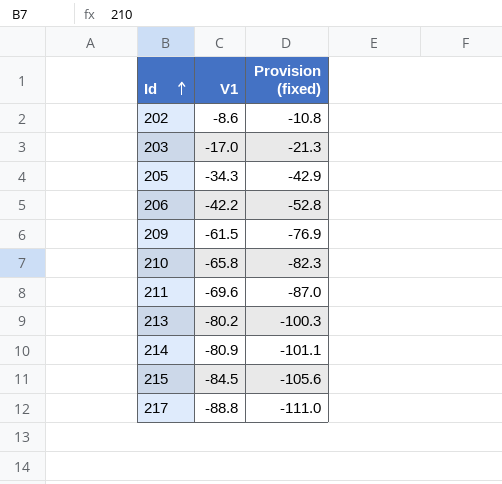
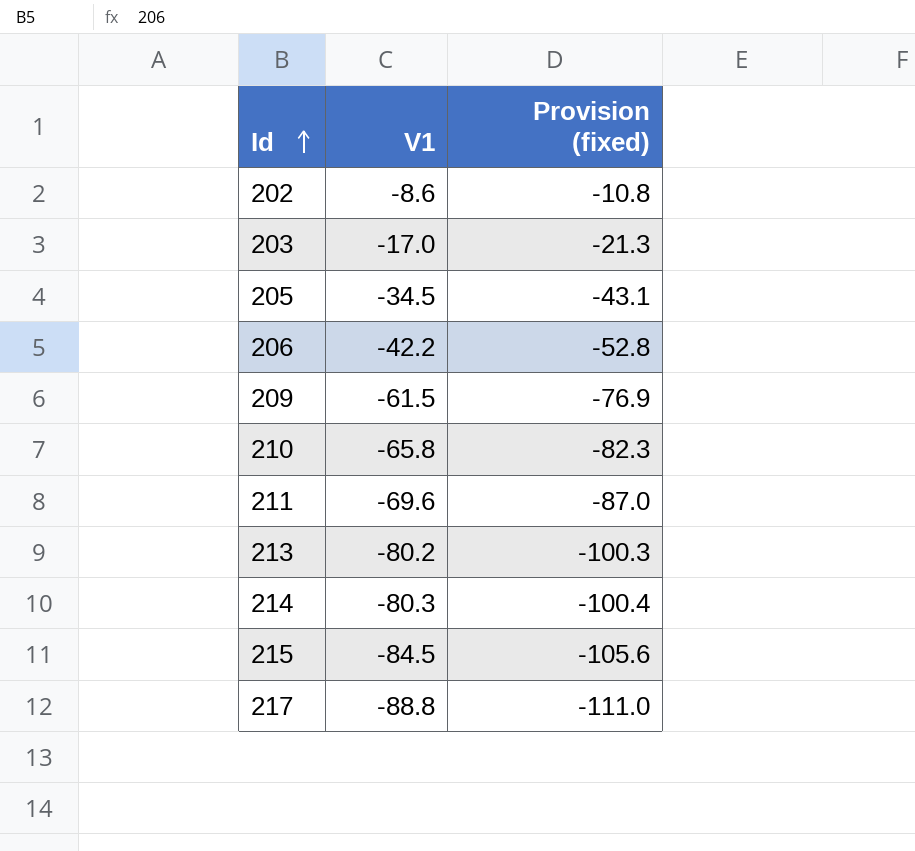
205 | V1: -34.3 -> -34.5
205 | Provision (fixed): -42.9 -> -43.1
214 | V1: -80.9 -> -80.3
214 | Provision (fixed): -101.1 -> -100.4

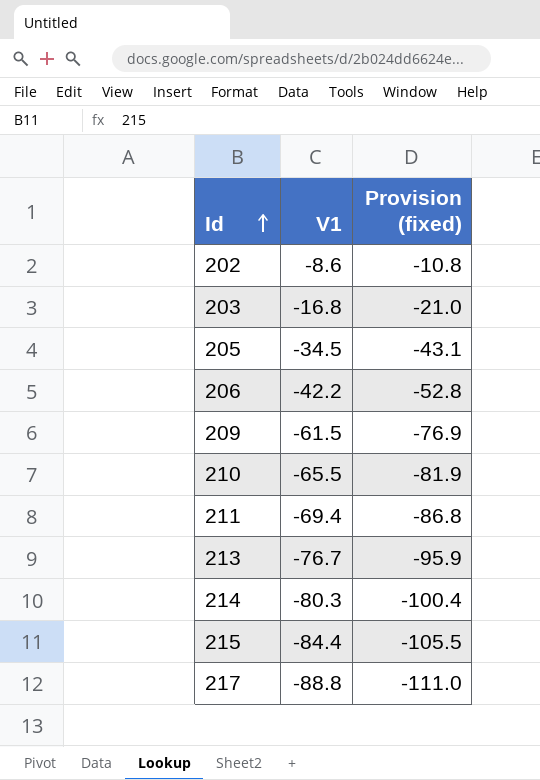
203 | V1: -17.0 -> -16.8
203 | Provision (fixed): -21.3 -> -21.0
210 | V1: -65.8 -> -65.5
210 | Provision (fixed): -82.3 -> -81.9
211 | V1: -69.6 -> -69.4
211 | Provision (fixed): -87.0 -> -86.8
213 | V1: -80.2 -> -76.7
213 | Provision (fixed): -100.3 -> -95.9
215 | V1: -84.5 -> -84.4
215 | Provision (fixed): -105.6 -> -105.5

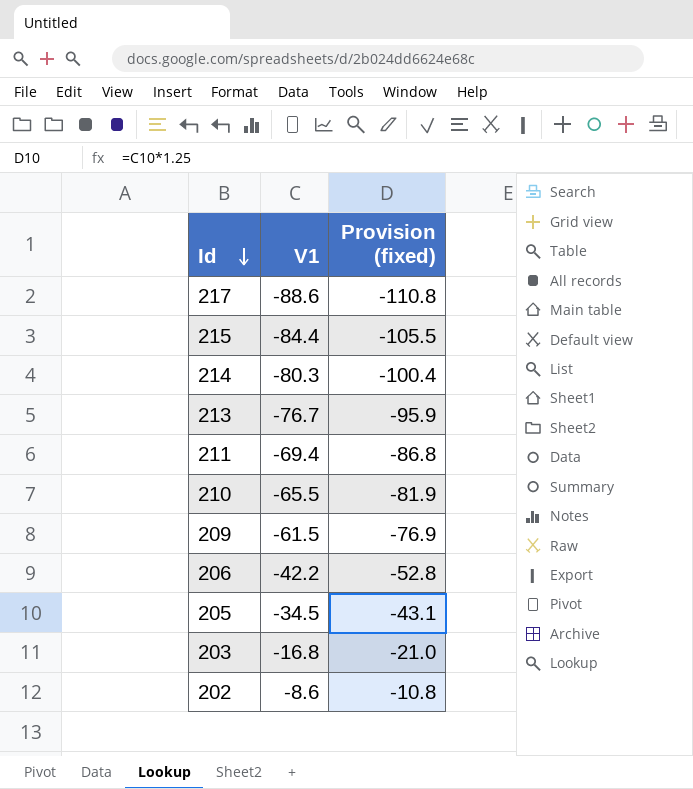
row order: Id ascending -> Id descending
217 | V1: -88.8 -> -88.6
217 | Provision (fixed): -111.0 -> -110.8

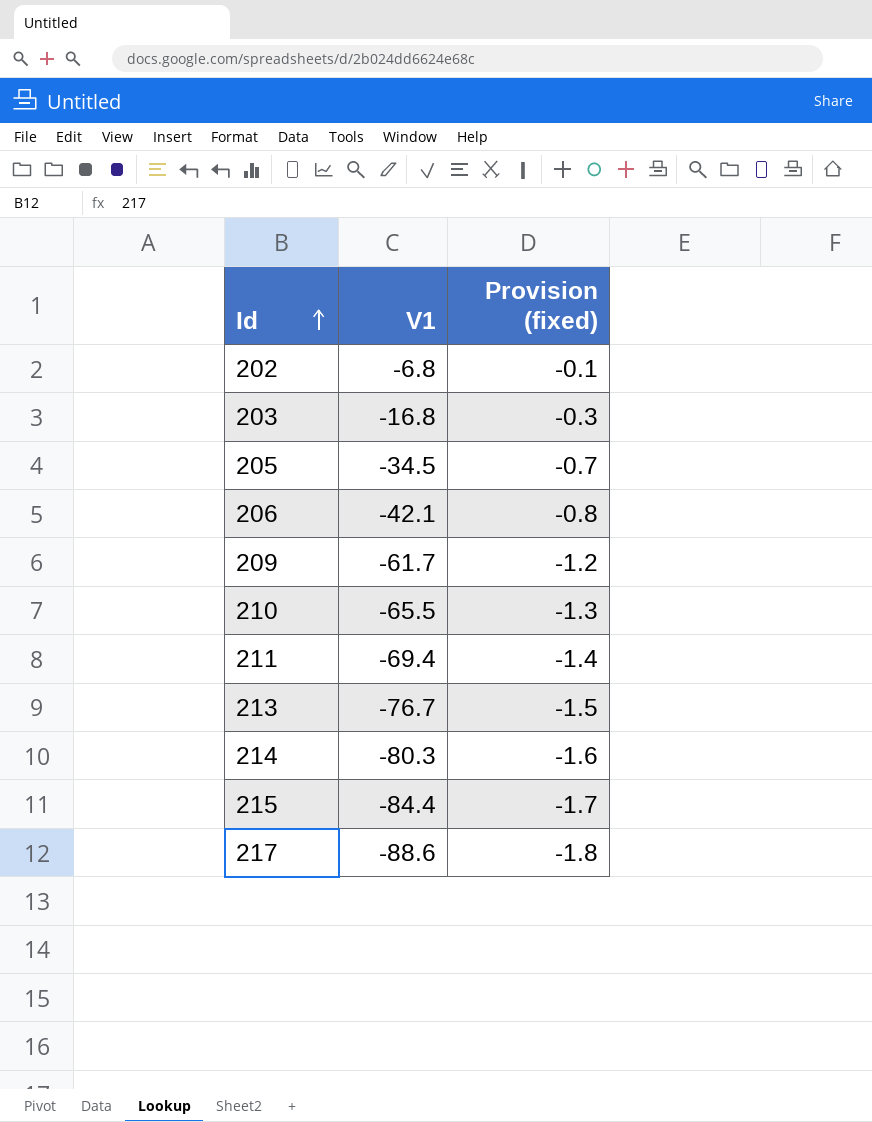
row order: Id descending -> Id ascending
column Provision (fixed) | formula: [V1] * 1.25 -> [V1] * 0.02
202 | V1: -8.6 -> -6.8
206 | V1: -42.2 -> -42.1
209 | V1: -61.5 -> -61.7

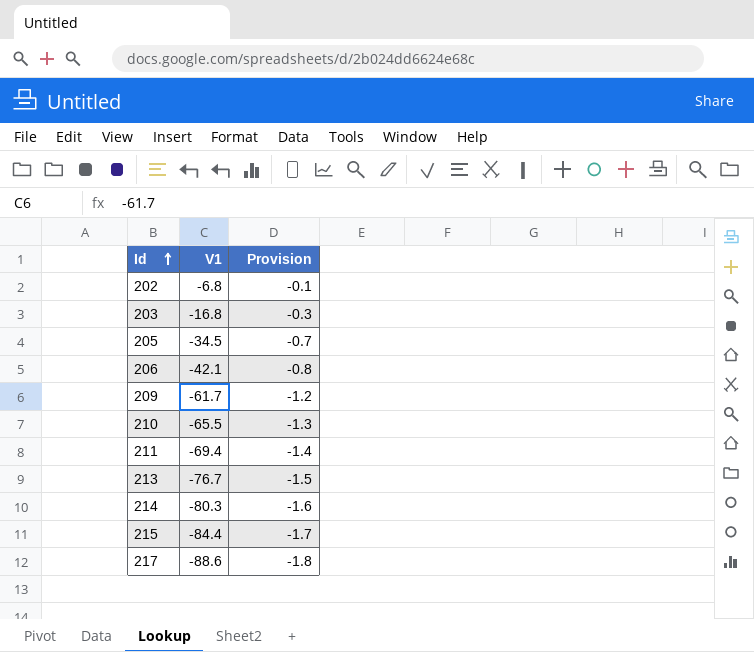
column name: Provision (fixed) -> Provision

